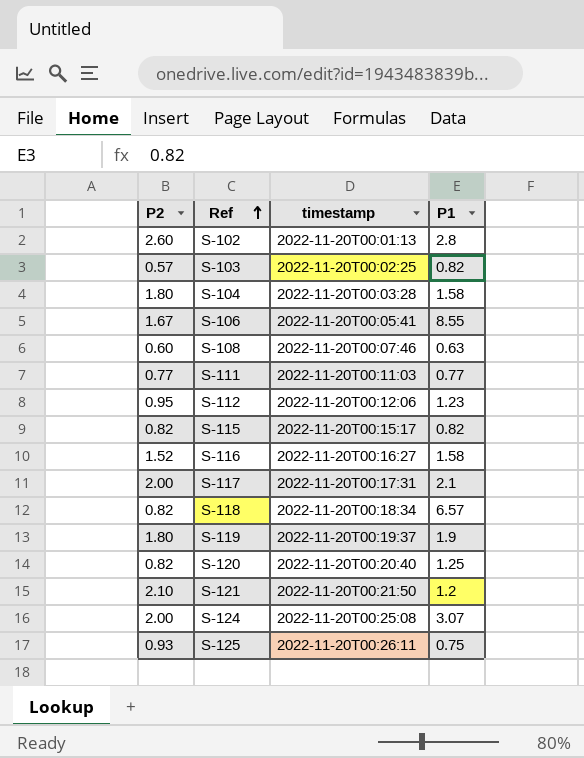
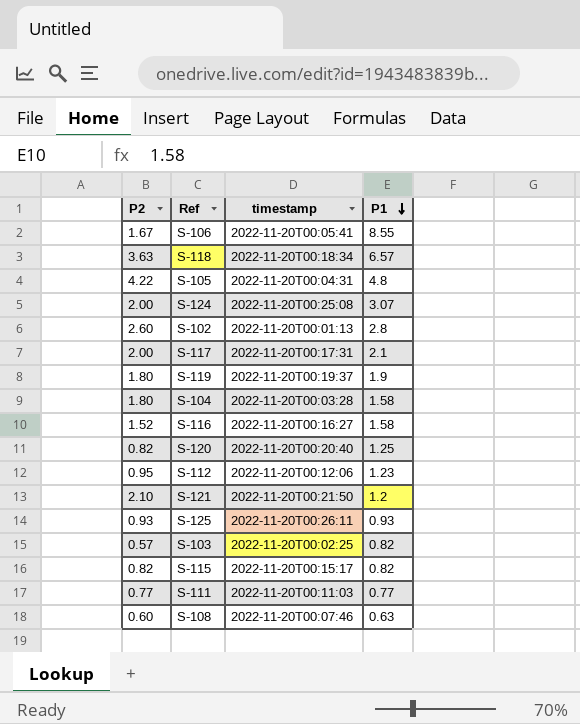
row order: Ref ascending -> P1 descending
S-118 | P2: 0.82 -> 3.63
row S-105: none -> 4.22 | 2022-11-20T00:04:31 | 4.8
S-125 | P1: 0.75 -> 0.93

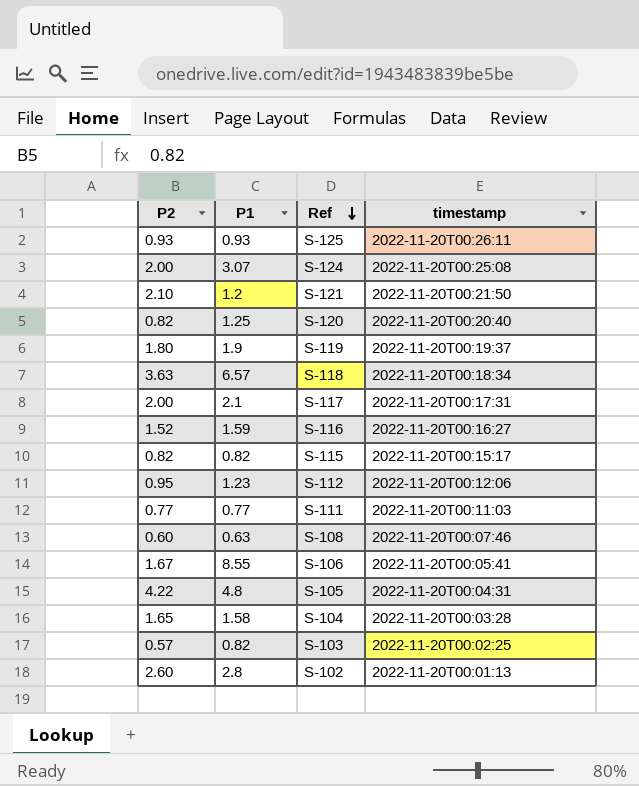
row order: P1 descending -> Ref descending
column P1 | position: 4 -> 2
S-116 | P1: 1.58 -> 1.59
S-104 | P2: 1.80 -> 1.65

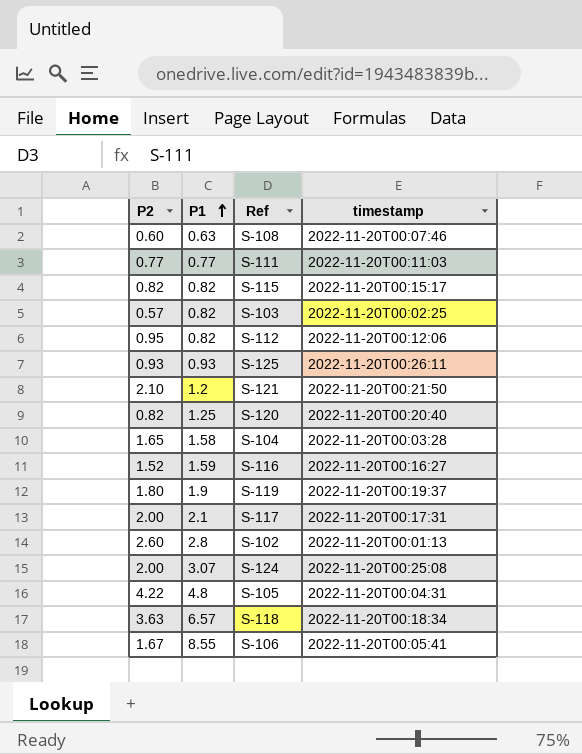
row order: Ref descending -> P1 ascending
S-112 | P1: 1.23 -> 0.82

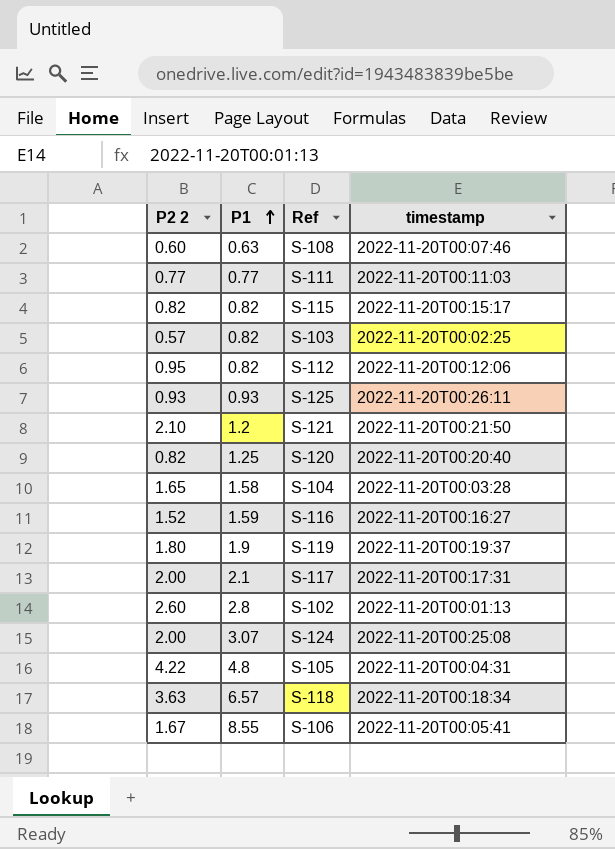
column name: P2 -> P2 2

